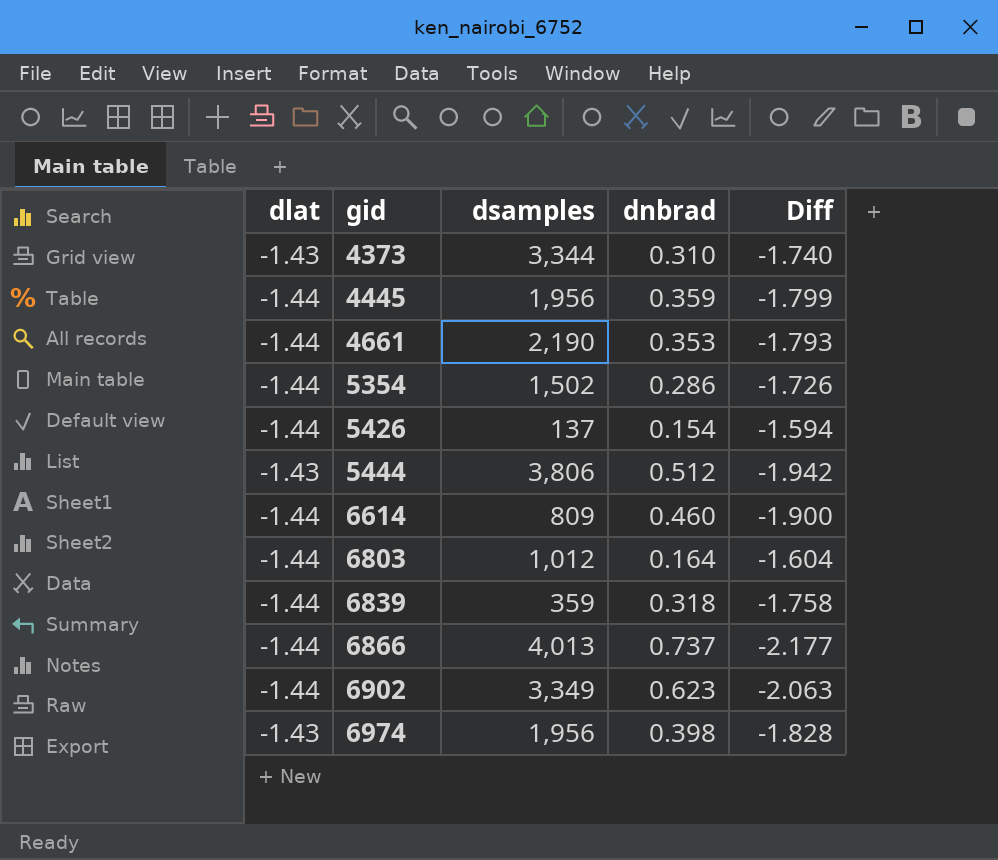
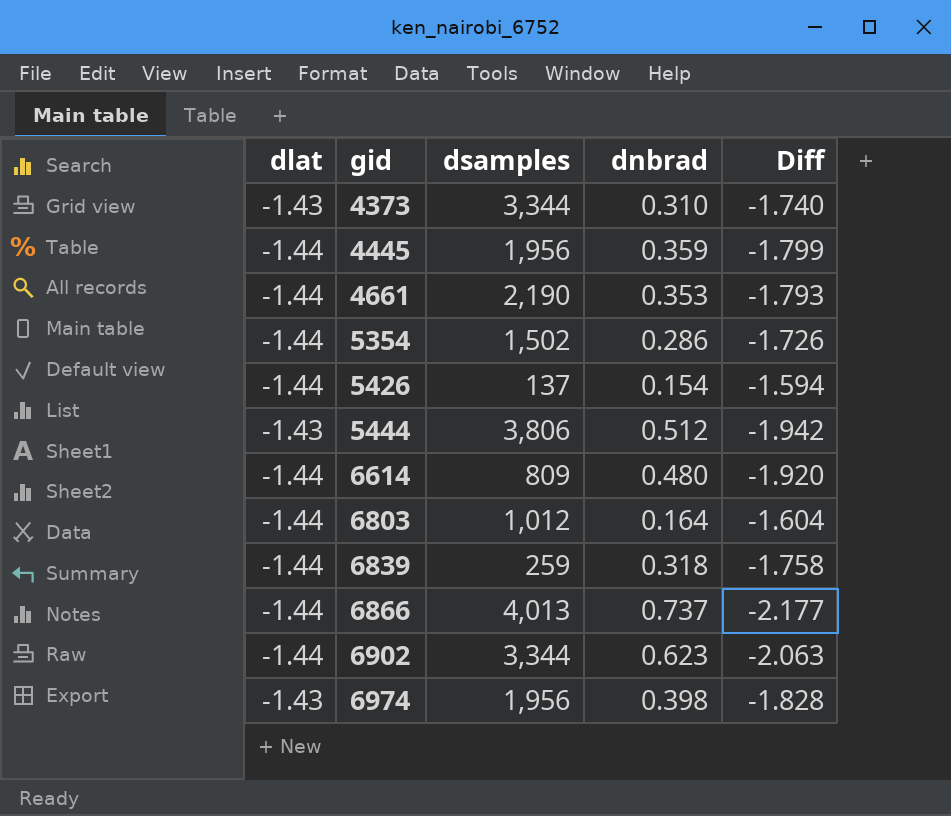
6614 | dnbrad: 0.460 -> 0.480
6614 | Diff: -1.900 -> -1.920
6839 | dsamples: 359 -> 259
6902 | dsamples: 3,349 -> 3,344

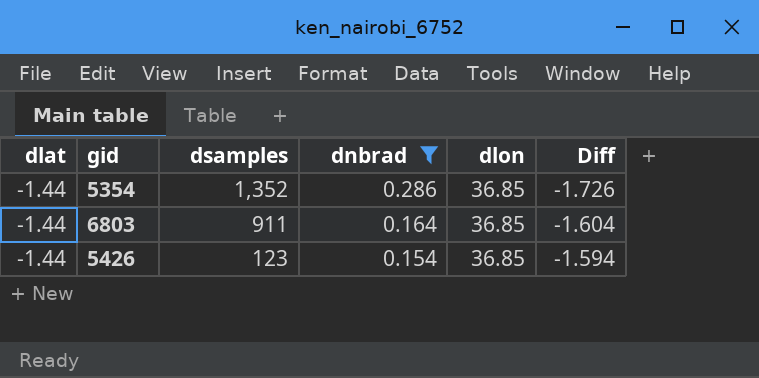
filter: none -> dnbrad <= 0.286
row order: gid ascending -> dsamples descending
column dlon | position: none -> 5
5354 | dsamples: 1,502 -> 1,352
6803 | dsamples: 1,012 -> 911
5426 | dsamples: 137 -> 123

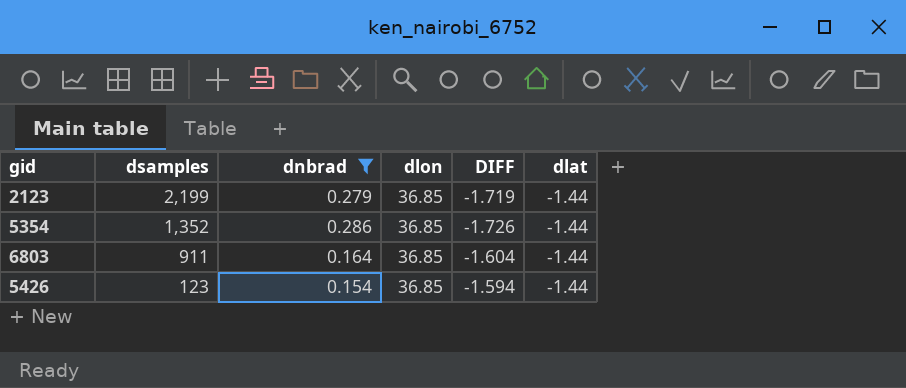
column name: Diff -> DIFF
column dlat | position: 1 -> 6
row 2123: none -> 2,199 | 0.279 | 36.85 | -1.719 | -1.44

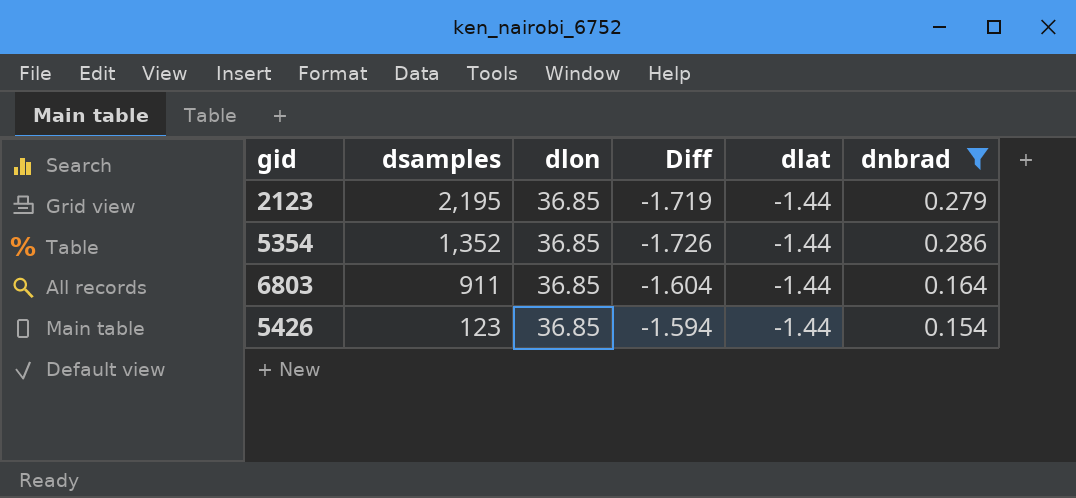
column name: DIFF -> Diff
column dnbrad | position: 3 -> 6
2123 | dsamples: 2,199 -> 2,195

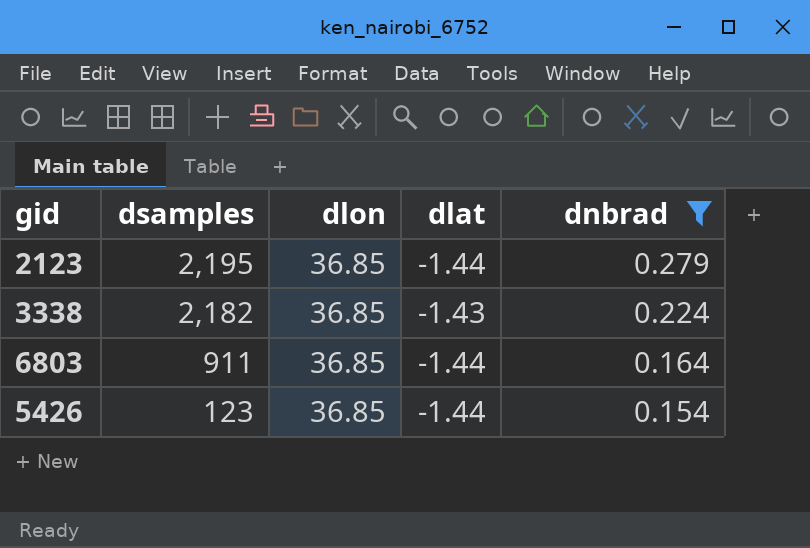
column Diff | formula: [dlat] - [dnbrad] -> none
row 5354: 1,352 | 36.85 | -1.726 | -1.44 | 0.286 -> none
row 3338: none -> 2,182 | 36.85 | -1.43 | 0.224

